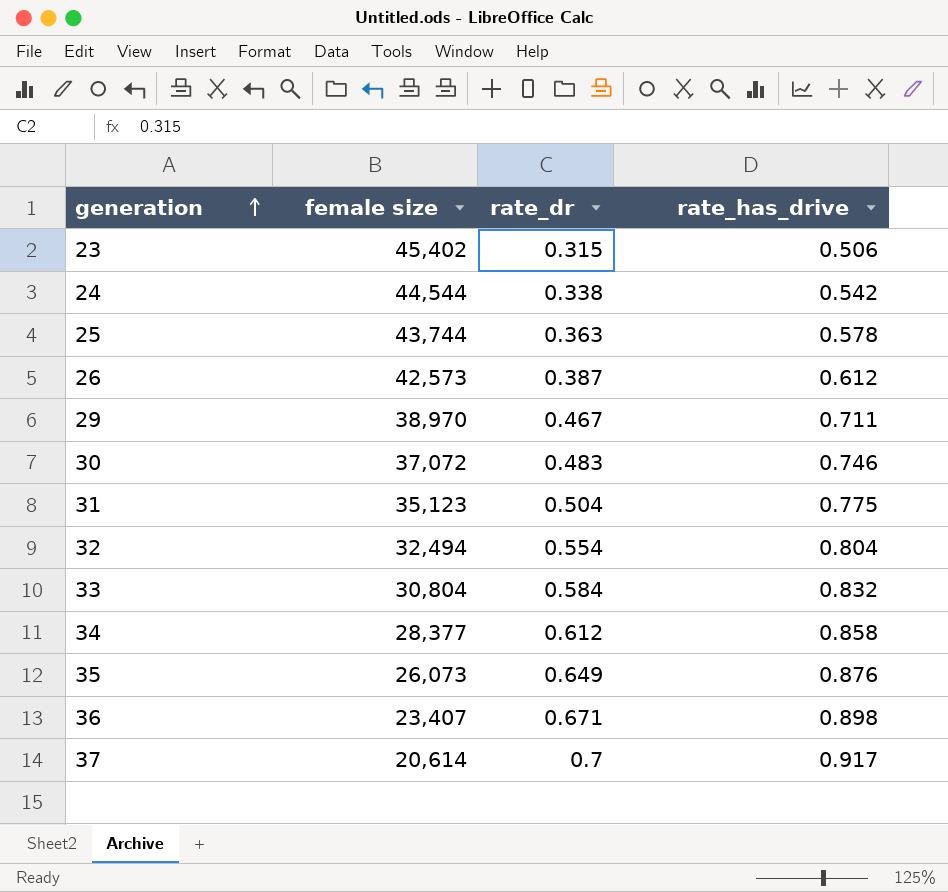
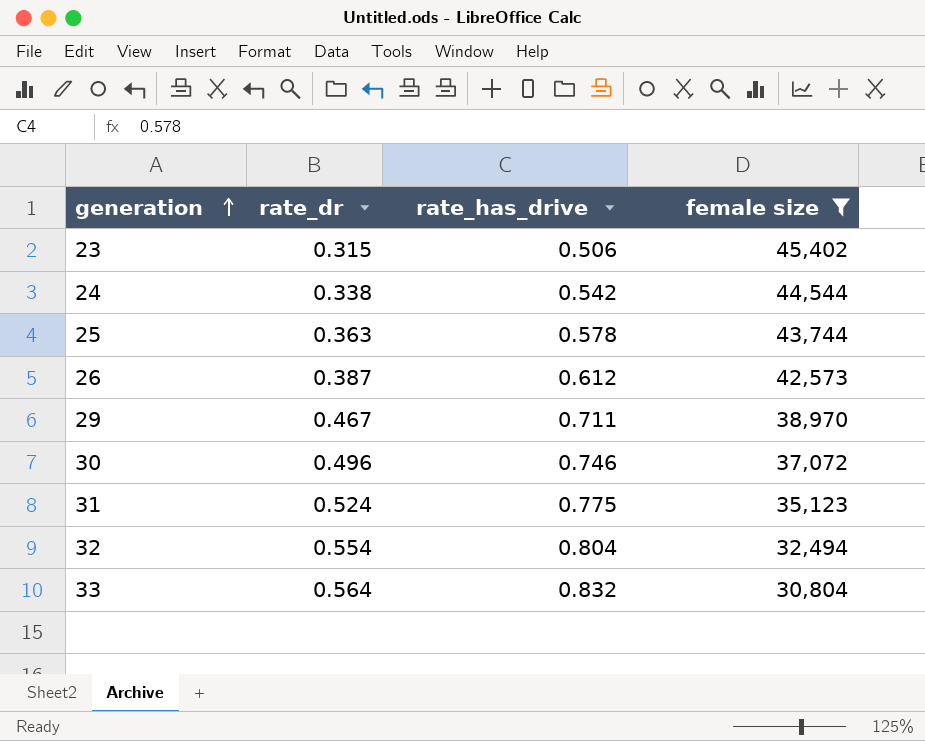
filter: none -> female size >= 30,804
column female size | position: 2 -> 4
30 | rate_dr: 0.483 -> 0.496
31 | rate_dr: 0.504 -> 0.524
33 | rate_dr: 0.584 -> 0.564

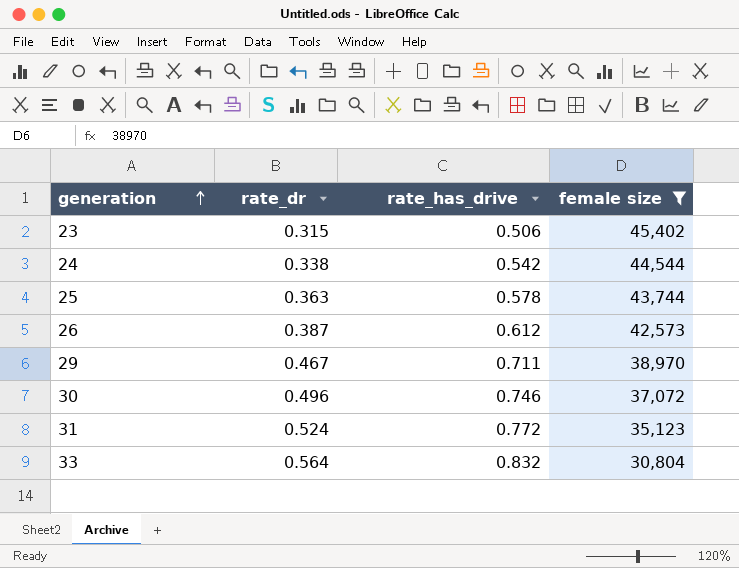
row 32: 0.554 | 0.804 | 32,494 -> none
31 | rate_has_drive: 0.775 -> 0.772

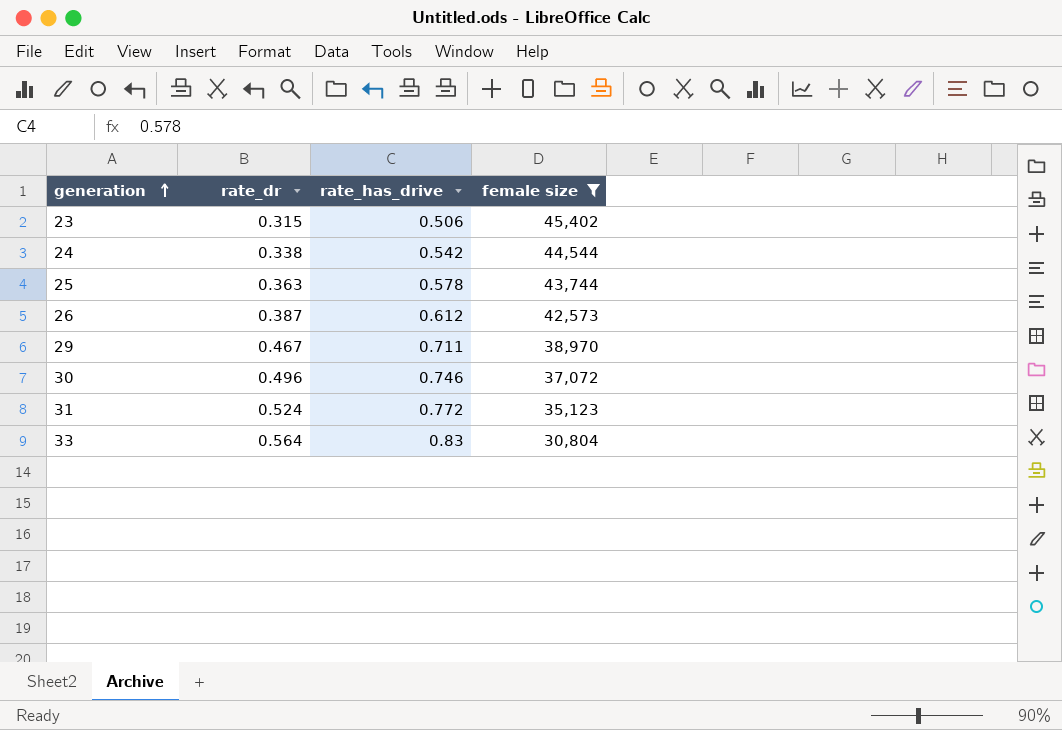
33 | rate_has_drive: 0.832 -> 0.83

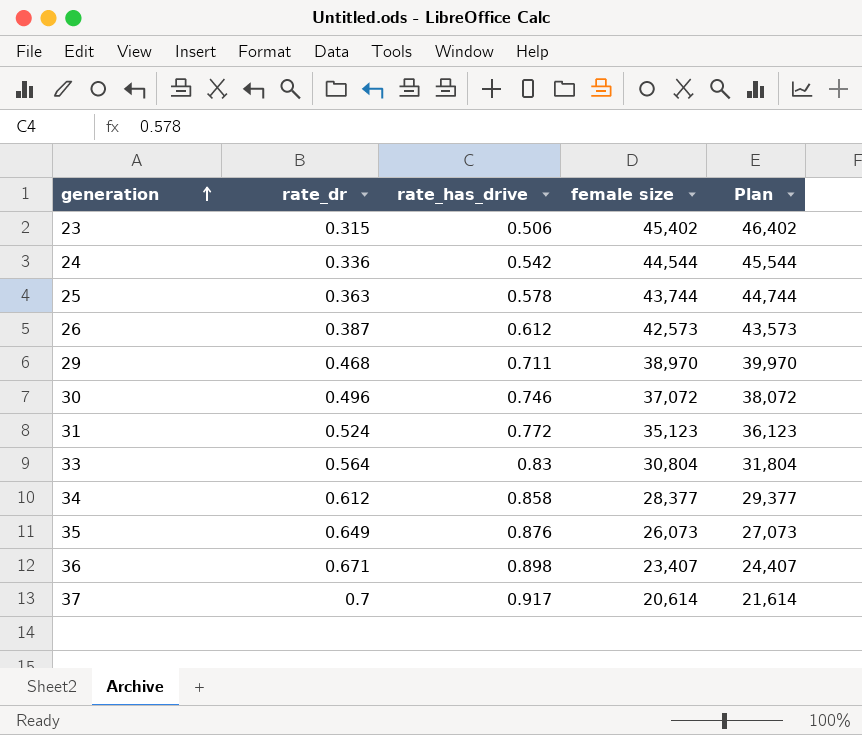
filter: female size >= 30,804 -> none
column Plan | formula: none -> [female size] + 1000
24 | rate_dr: 0.338 -> 0.336
29 | rate_dr: 0.467 -> 0.468

